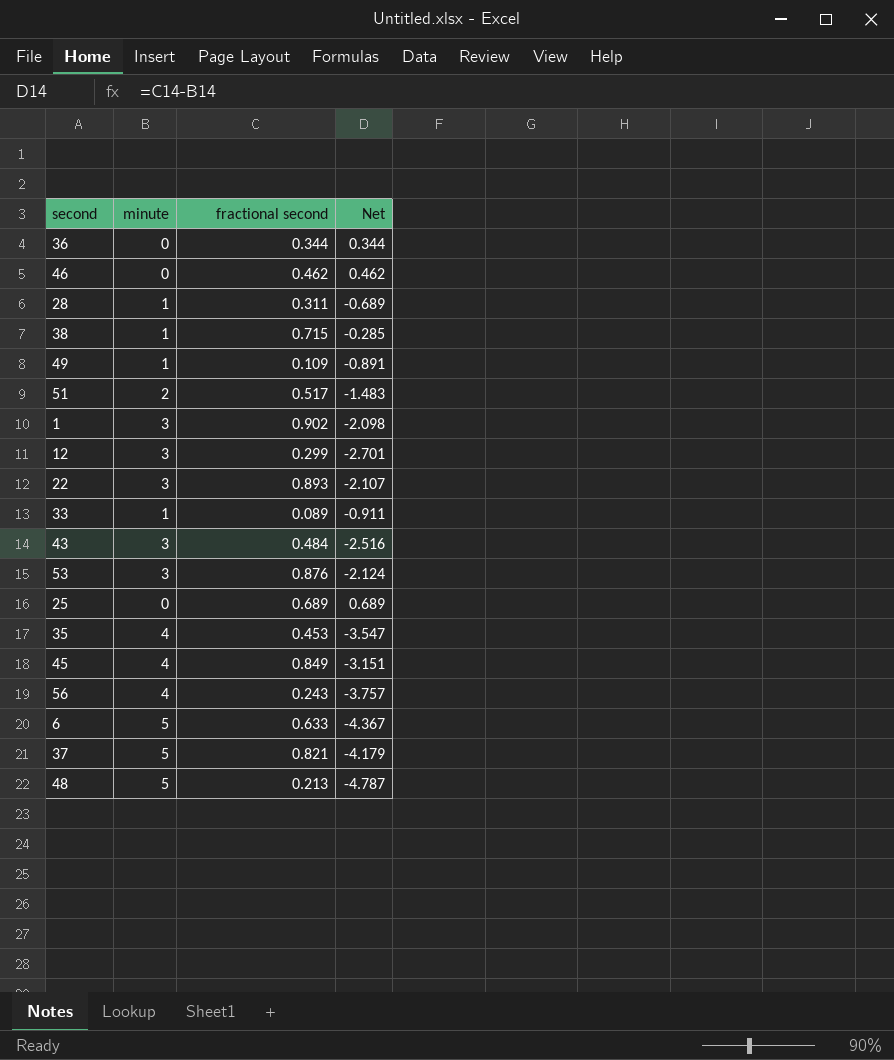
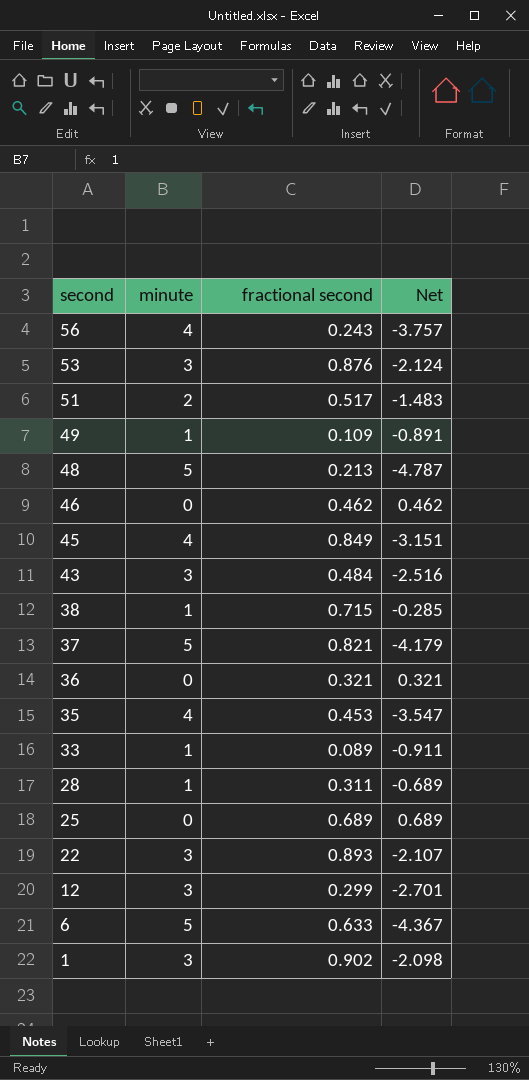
row order: none -> second descending
36 | fractional second: 0.344 -> 0.321
36 | Net: 0.344 -> 0.321

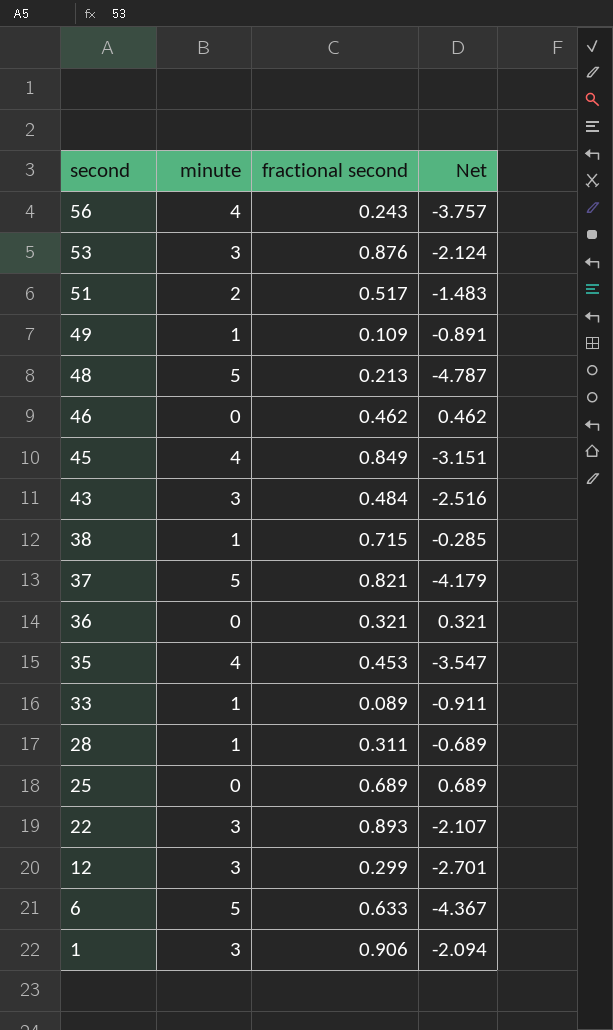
1 | fractional second: 0.902 -> 0.906
1 | Net: -2.098 -> -2.094

